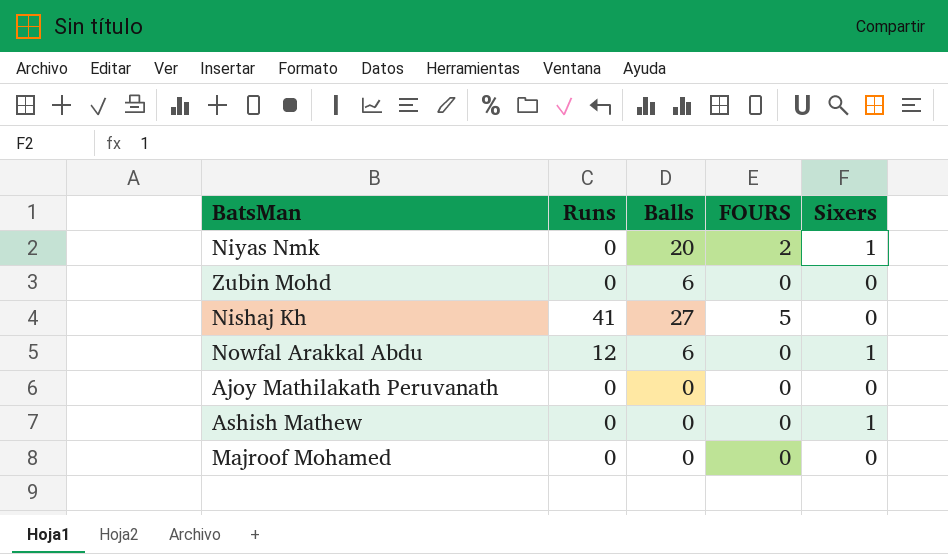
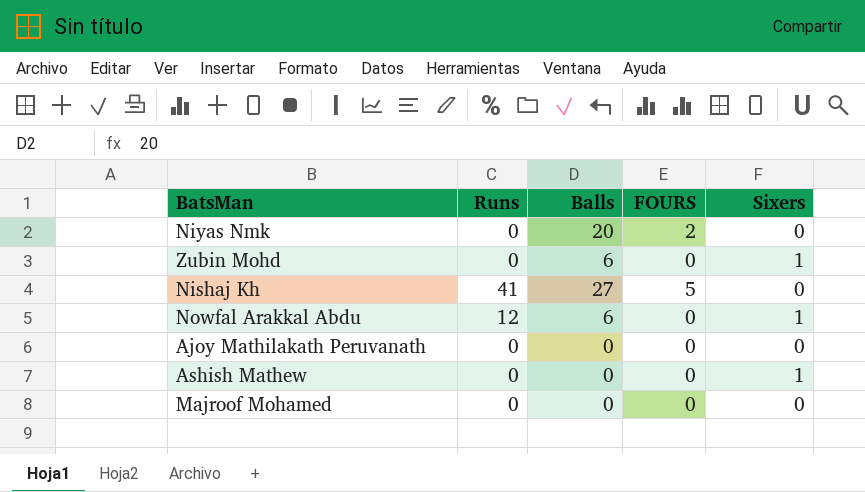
Niyas Nmk | Sixers: 1 -> 0
Zubin Mohd | Sixers: 0 -> 1

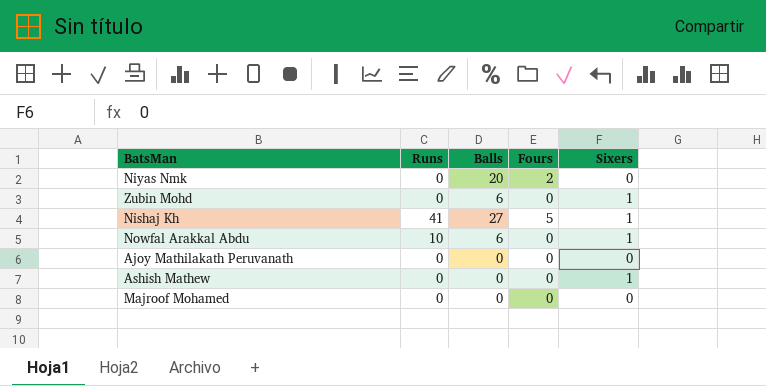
column name: FOURS -> Fours
Nishaj Kh | Sixers: 0 -> 1
Nowfal Arakkal Abdu | Runs: 12 -> 10

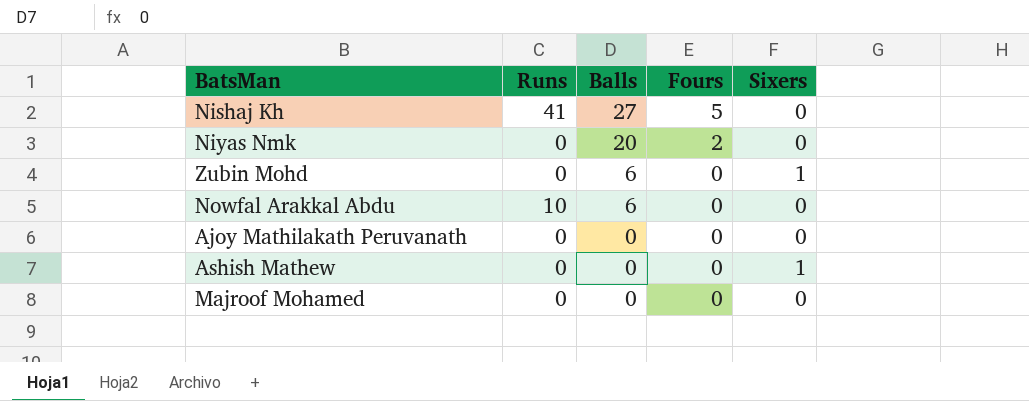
row order: none -> Balls descending
Nishaj Kh | Sixers: 1 -> 0
Nowfal Arakkal Abdu | Sixers: 1 -> 0

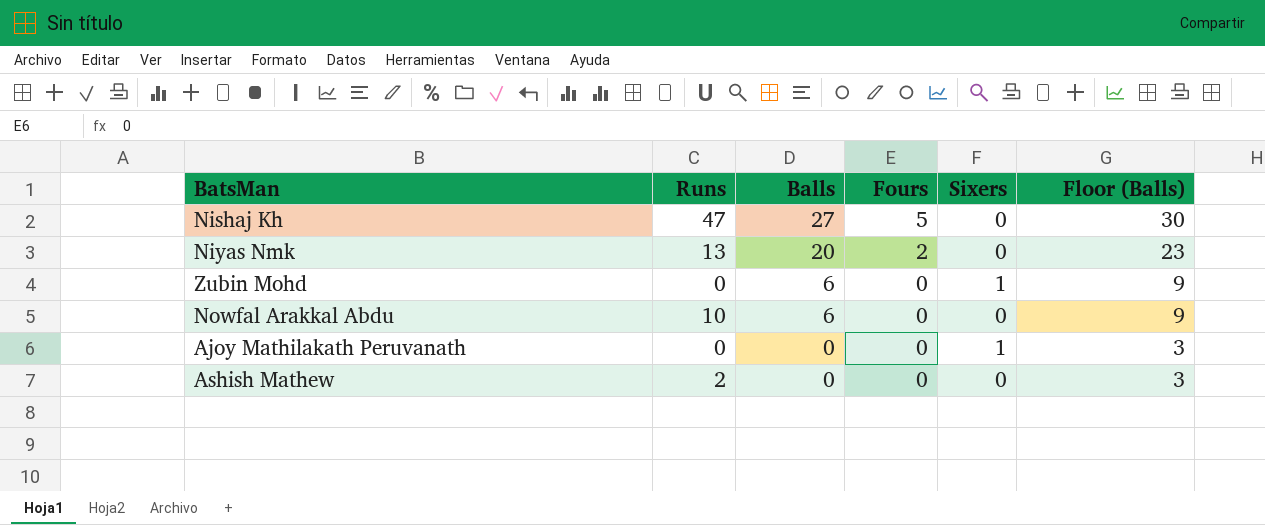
column Floor (Balls) | formula: none -> [Balls] + 3
row Majroof Mohamed: 0 | 0 | 0 | 0 -> none
Nishaj Kh | Runs: 41 -> 47
Niyas Nmk | Runs: 0 -> 13
Ajoy Mathilakath Peruvanath | Sixers: 0 -> 1
Ashish Mathew | Runs: 0 -> 2
Ashish Mathew | Sixers: 1 -> 0

